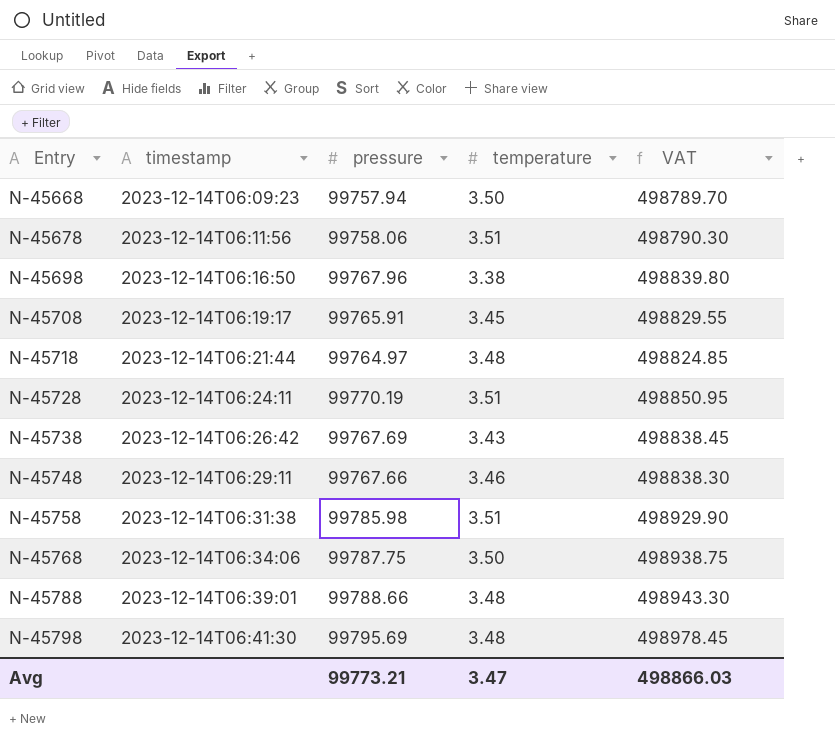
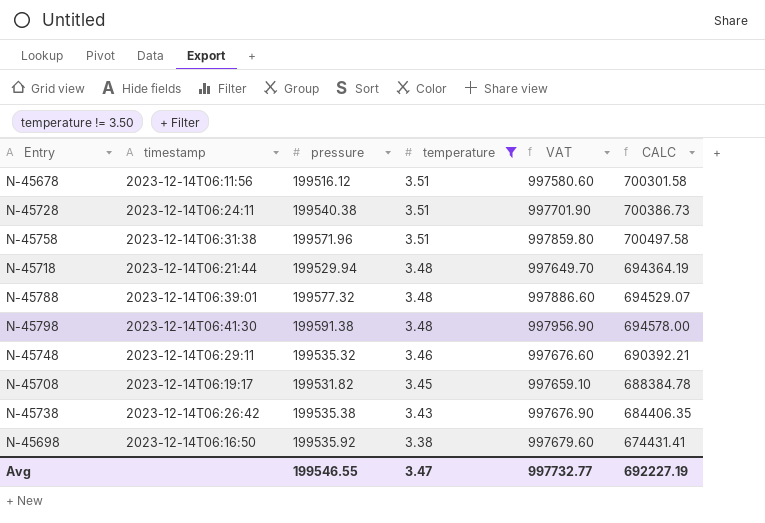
filter: none -> temperature != 3.50
row order: Entry ascending -> temperature descending
column CALC | formula: none -> [pressure] * [temperature]
N-45678 | pressure: 99758.06 -> 199516.12
N-45678 | VAT: 498790.30 -> 997580.60
N-45728 | pressure: 99770.19 -> 199540.38
N-45728 | VAT: 498850.95 -> 997701.90
N-45758 | pressure: 99785.98 -> 199571.96
N-45758 | VAT: 498929.90 -> 997859.80
N-45718 | pressure: 99764.97 -> 199529.94
N-45718 | VAT: 498824.85 -> 997649.70
N-45788 | pressure: 99788.66 -> 199577.32
N-45788 | VAT: 498943.30 -> 997886.60
N-45798 | pressure: 99795.69 -> 199591.38
N-45798 | VAT: 498978.45 -> 997956.90
N-45748 | pressure: 99767.66 -> 199535.32
N-45748 | VAT: 498838.30 -> 997676.60
N-45708 | pressure: 99765.91 -> 199531.82
N-45708 | VAT: 498829.55 -> 997659.10
N-45738 | pressure: 99767.69 -> 199535.38
N-45738 | VAT: 498838.45 -> 997676.90
N-45698 | pressure: 99767.96 -> 199535.92
N-45698 | VAT: 498839.80 -> 997679.60
Avg | pressure: 99773.21 -> 199546.55
Avg | VAT: 498866.03 -> 997732.77

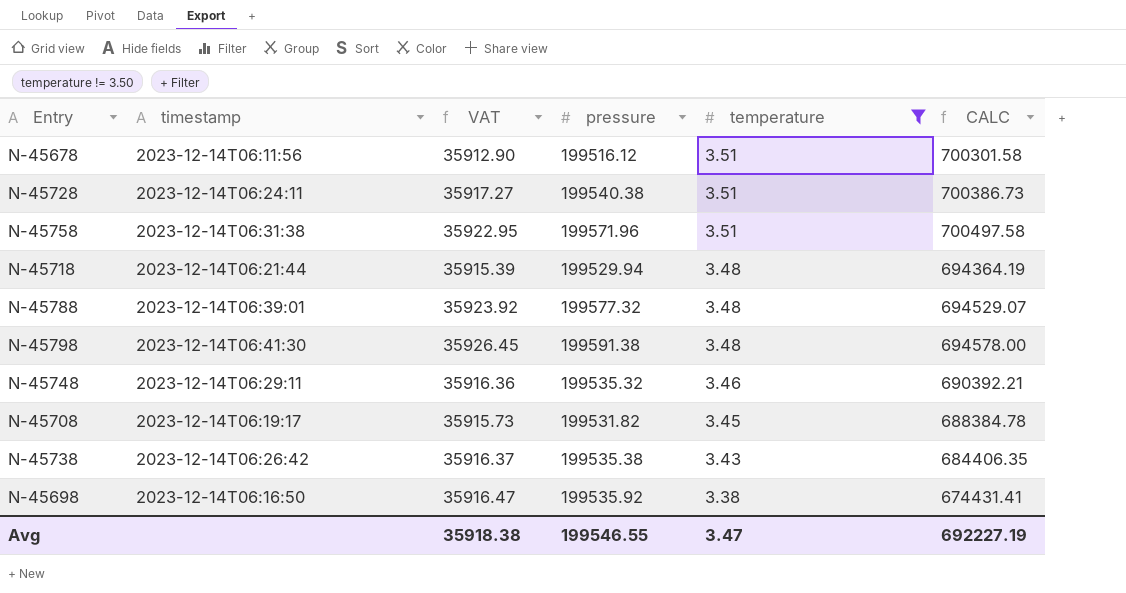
column VAT | formula: [pressure] * 5 -> [pressure] * 0.18
column VAT | position: 5 -> 3
Avg | VAT: 997732.77 -> 35918.38

